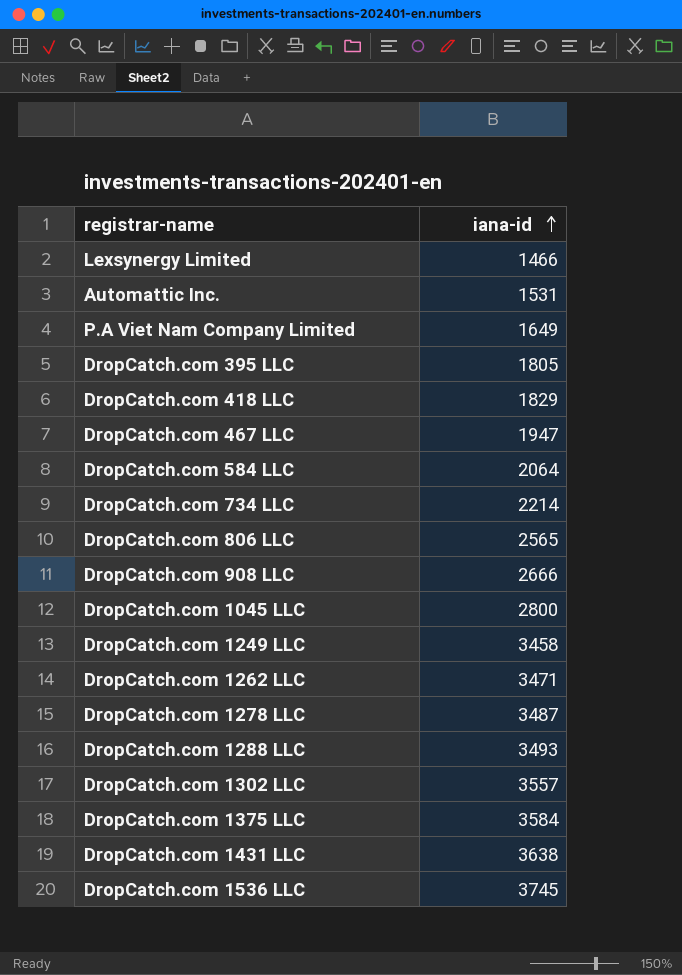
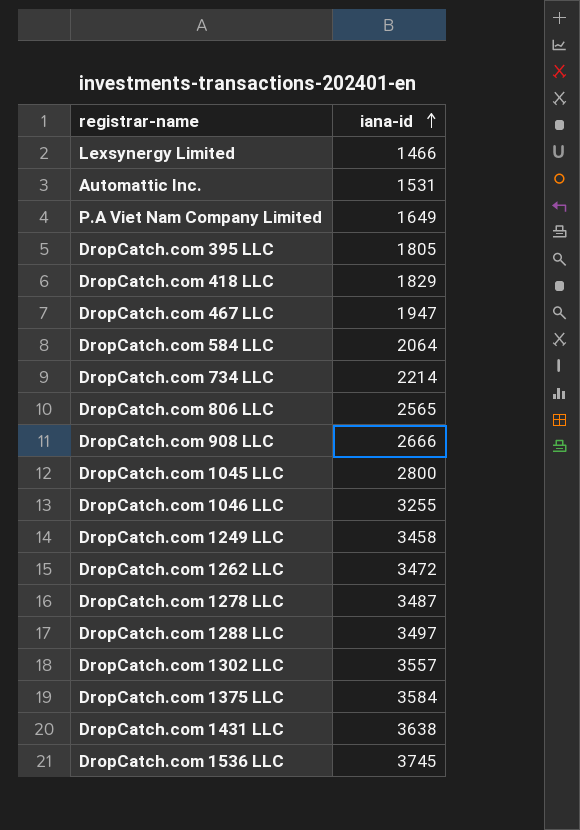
row DropCatch.com 1046 LLC: none -> 3255
DropCatch.com 1262 LLC | iana-id: 3471 -> 3472
DropCatch.com 1288 LLC | iana-id: 3493 -> 3497

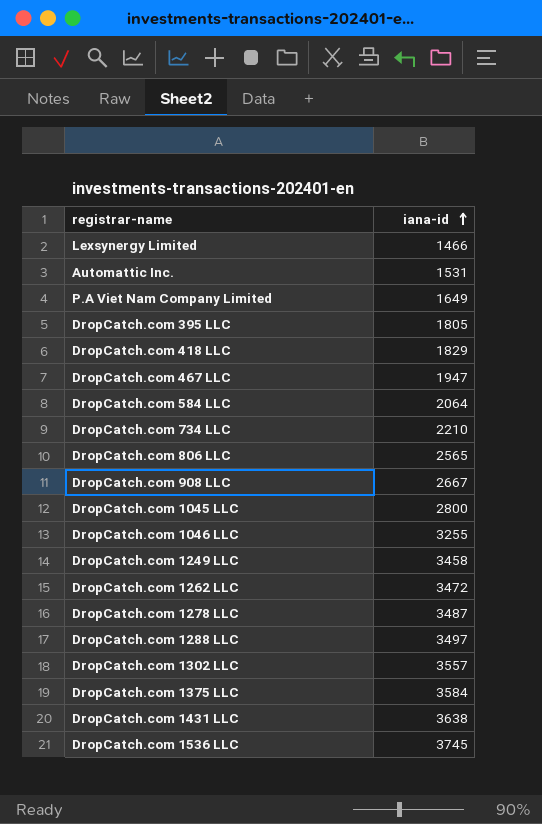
DropCatch.com 734 LLC | iana-id: 2214 -> 2210
DropCatch.com 908 LLC | iana-id: 2666 -> 2667

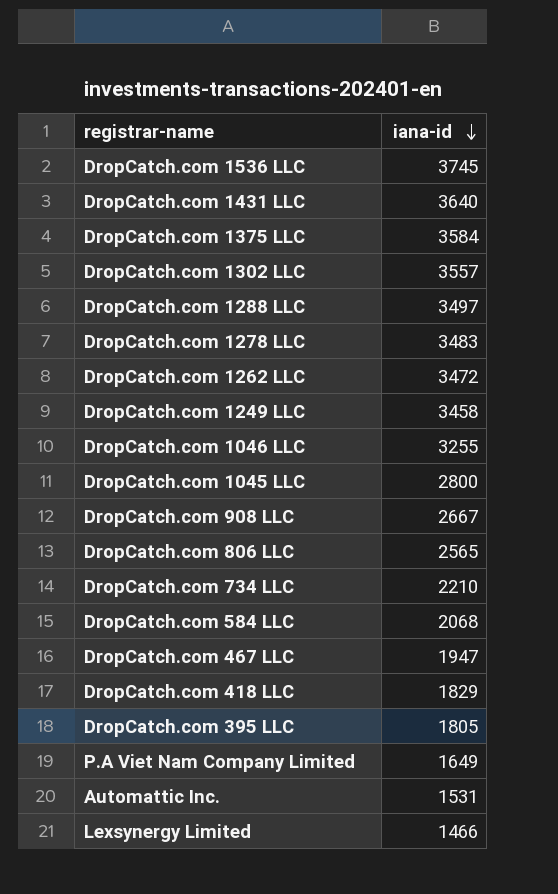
row order: iana-id ascending -> iana-id descending
DropCatch.com 1431 LLC | iana-id: 3638 -> 3640
DropCatch.com 1278 LLC | iana-id: 3487 -> 3483
DropCatch.com 584 LLC | iana-id: 2064 -> 2068

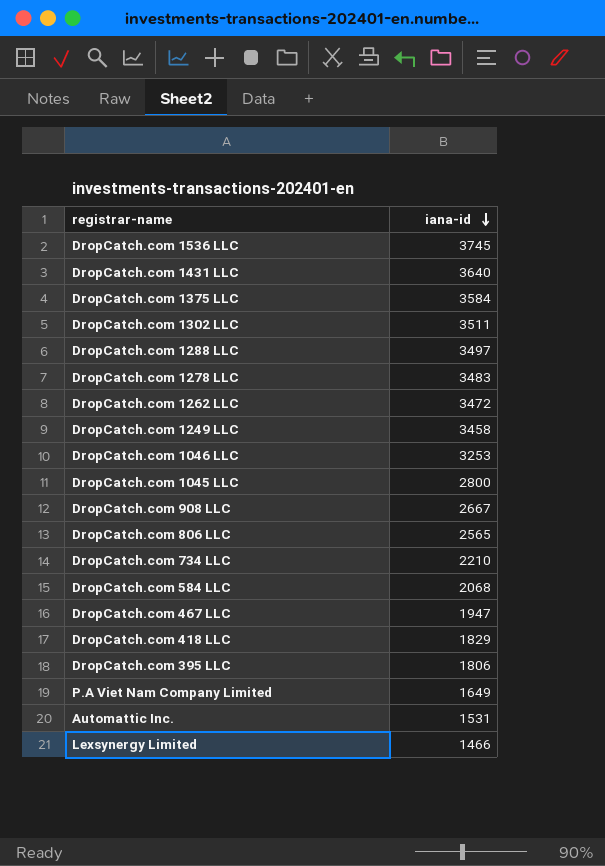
DropCatch.com 1302 LLC | iana-id: 3557 -> 3511
DropCatch.com 1046 LLC | iana-id: 3255 -> 3253
DropCatch.com 395 LLC | iana-id: 1805 -> 1806

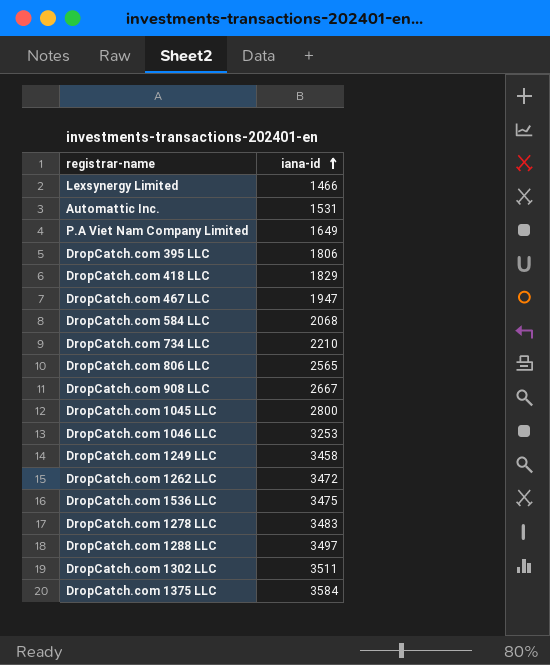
row order: iana-id descending -> iana-id ascending
row DropCatch.com 1431 LLC: 3640 -> none
DropCatch.com 1536 LLC | iana-id: 3745 -> 3475

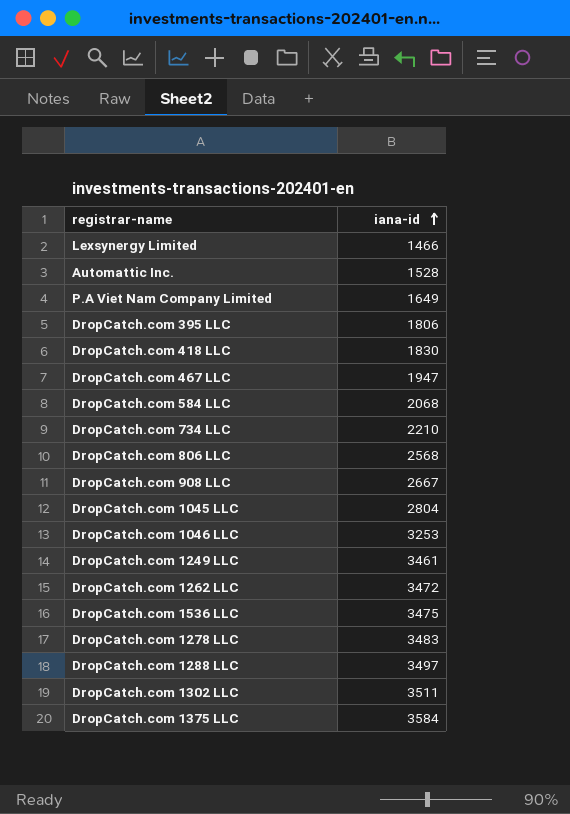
Automattic Inc. | iana-id: 1531 -> 1528
DropCatch.com 418 LLC | iana-id: 1829 -> 1830
DropCatch.com 806 LLC | iana-id: 2565 -> 2568
DropCatch.com 1045 LLC | iana-id: 2800 -> 2804
DropCatch.com 1249 LLC | iana-id: 3458 -> 3461

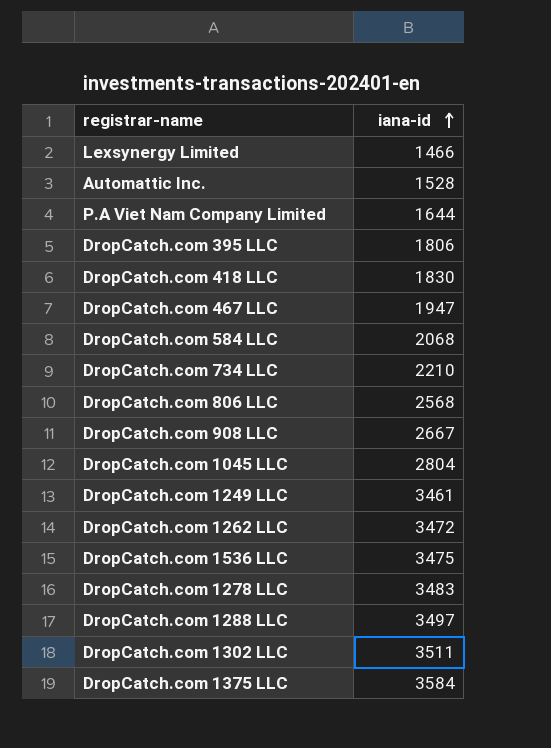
row DropCatch.com 1046 LLC: 3253 -> none
P.A Viet Nam Company Limited | iana-id: 1649 -> 1644

